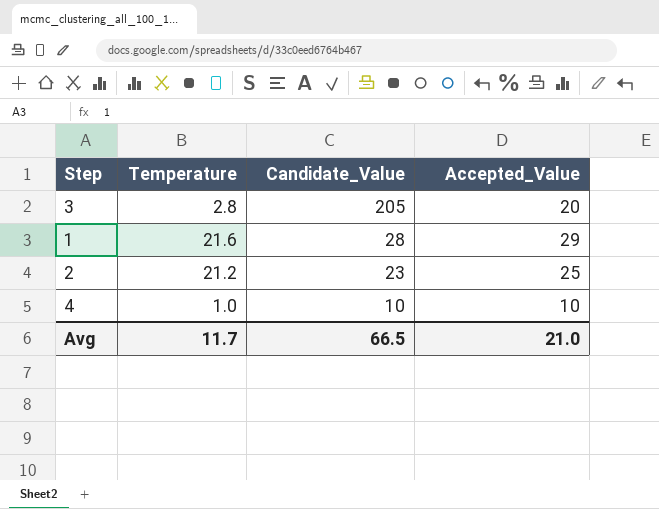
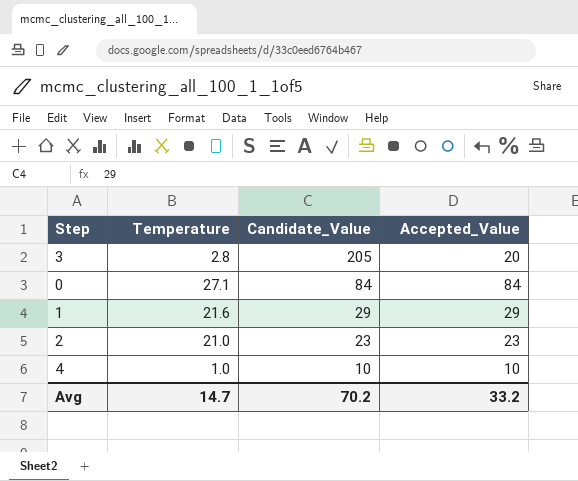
row 0: none -> 27.1 | 84 | 84
1 | Candidate_Value: 28 -> 29
2 | Temperature: 21.2 -> 21.0
2 | Accepted_Value: 25 -> 23
Avg | Temperature: 11.7 -> 14.7
Avg | Candidate_Value: 66.5 -> 70.2
Avg | Accepted_Value: 21.0 -> 33.2

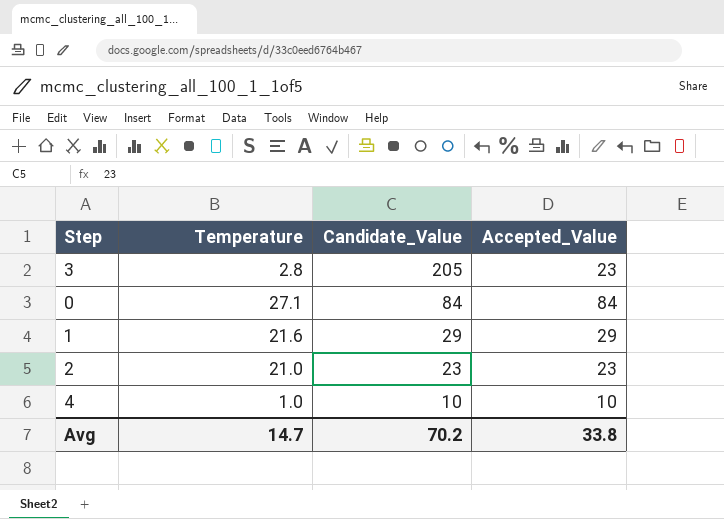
3 | Accepted_Value: 20 -> 23
Avg | Accepted_Value: 33.2 -> 33.8

